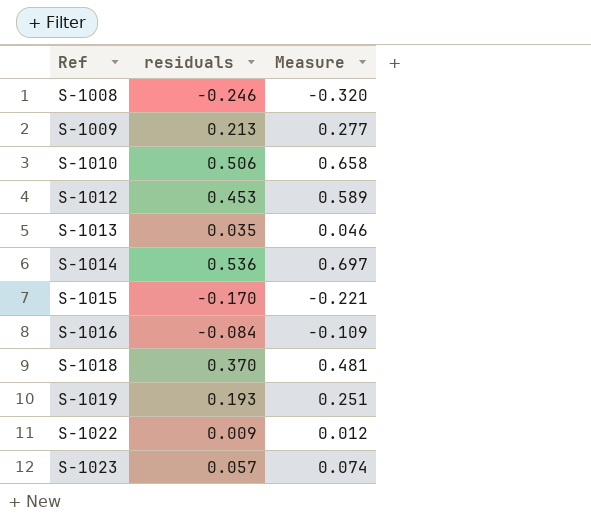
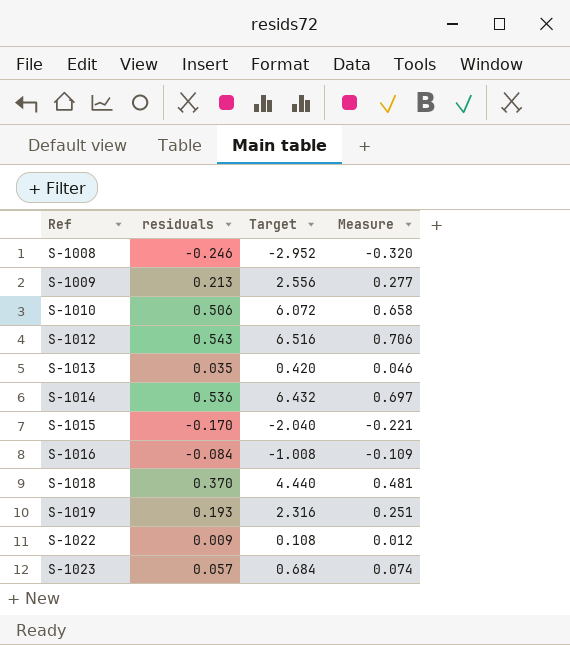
column Target | formula: none -> [residuals] * 12
S-1012 | residuals: 0.453 -> 0.543
S-1012 | Measure: 0.589 -> 0.706

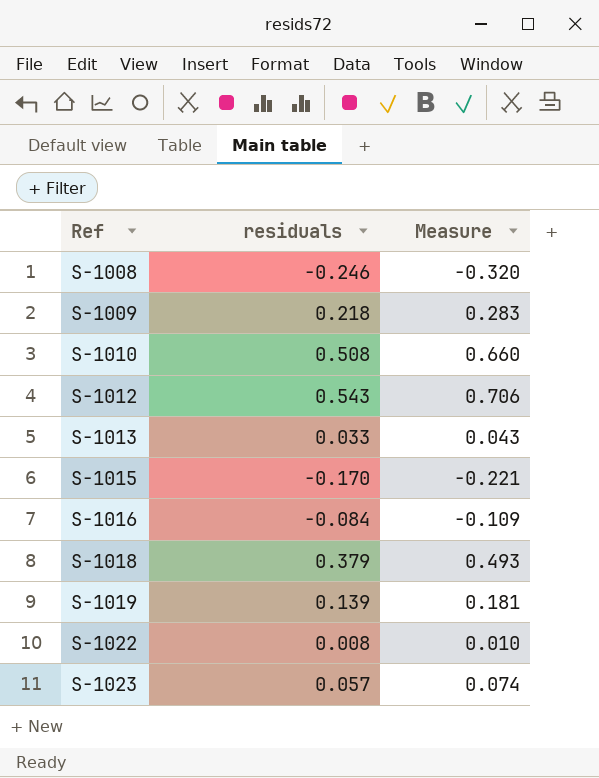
column Target | formula: [residuals] * 12 -> none
row S-1014: 0.536 | 6.432 | 0.697 -> none
S-1009 | residuals: 0.213 -> 0.218
S-1009 | Measure: 0.277 -> 0.283
S-1010 | residuals: 0.506 -> 0.508
S-1010 | Measure: 0.658 -> 0.660
S-1013 | residuals: 0.035 -> 0.033
S-1013 | Measure: 0.046 -> 0.043
S-1018 | residuals: 0.370 -> 0.379
S-1018 | Measure: 0.481 -> 0.493
S-1019 | residuals: 0.193 -> 0.139
S-1019 | Measure: 0.251 -> 0.181
S-1022 | residuals: 0.009 -> 0.008
S-1022 | Measure: 0.012 -> 0.010

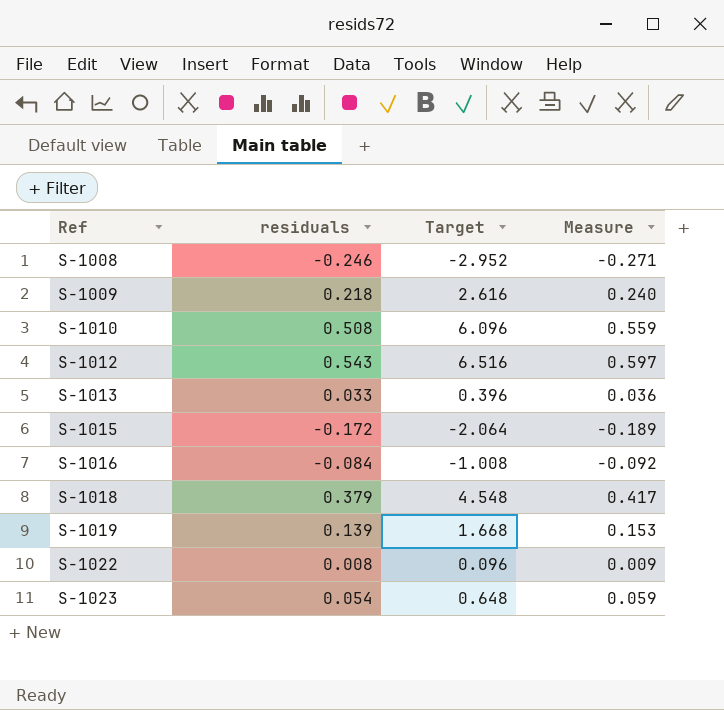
column Target | formula: none -> [residuals] * 12
column Measure | formula: [residuals] * 1.3 -> [residuals] * 1.1
S-1015 | residuals: -0.170 -> -0.172
S-1023 | residuals: 0.057 -> 0.054

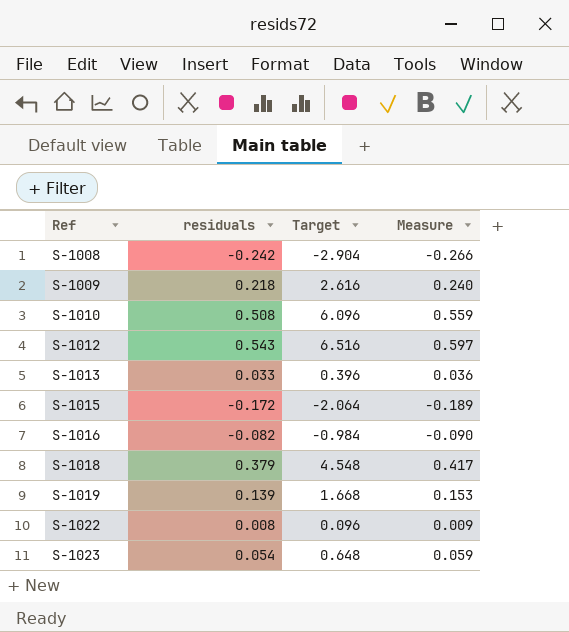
S-1008 | residuals: -0.246 -> -0.242
S-1008 | Target: -2.952 -> -2.904
S-1008 | Measure: -0.271 -> -0.266
S-1016 | residuals: -0.084 -> -0.082
S-1016 | Target: -1.008 -> -0.984
S-1016 | Measure: -0.092 -> -0.090

